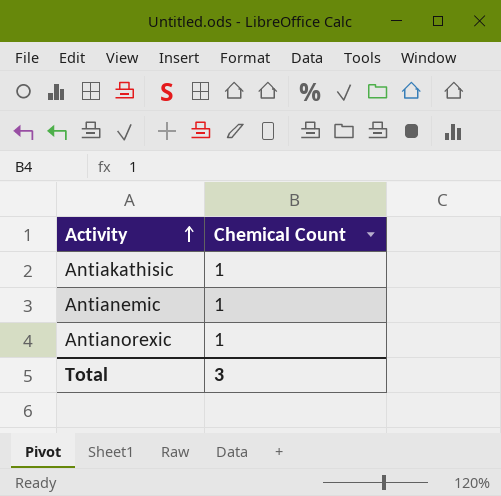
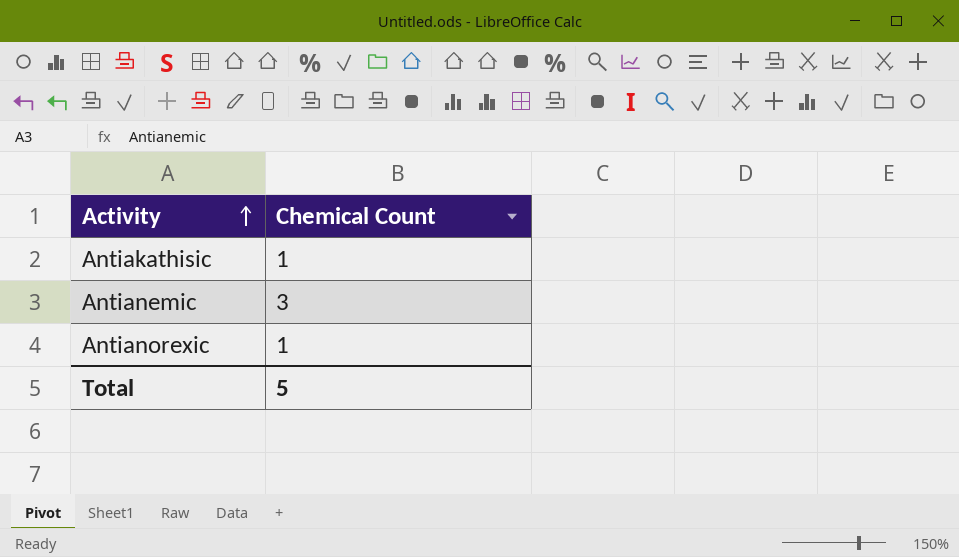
Antianemic | Chemical Count: 1 -> 3
Total | Chemical Count: 3 -> 5

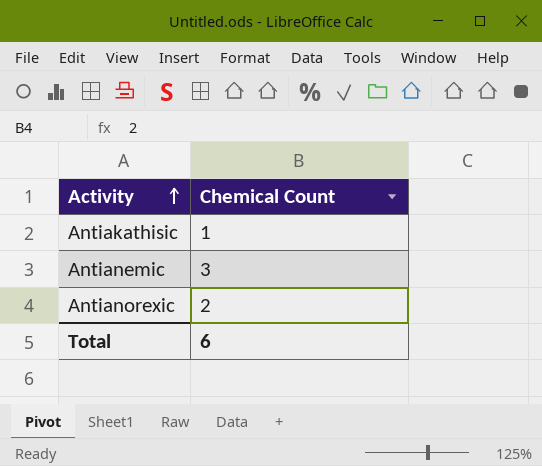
Antianorexic | Chemical Count: 1 -> 2
Total | Chemical Count: 5 -> 6

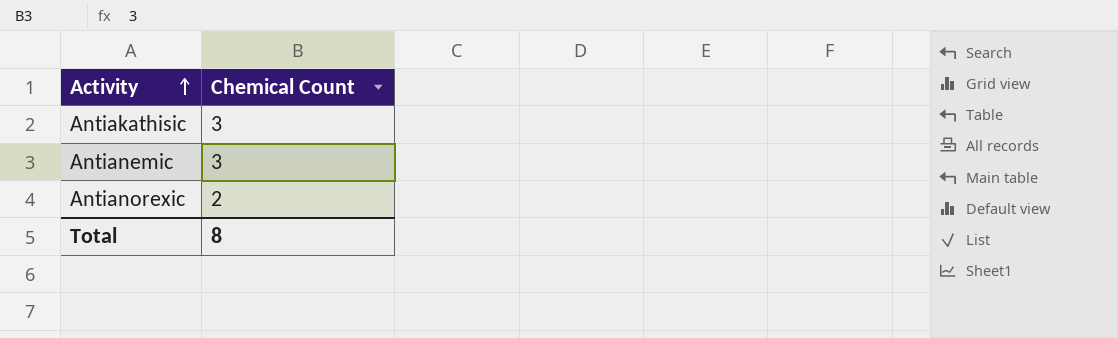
Antiakathisic | Chemical Count: 1 -> 3
Total | Chemical Count: 6 -> 8

